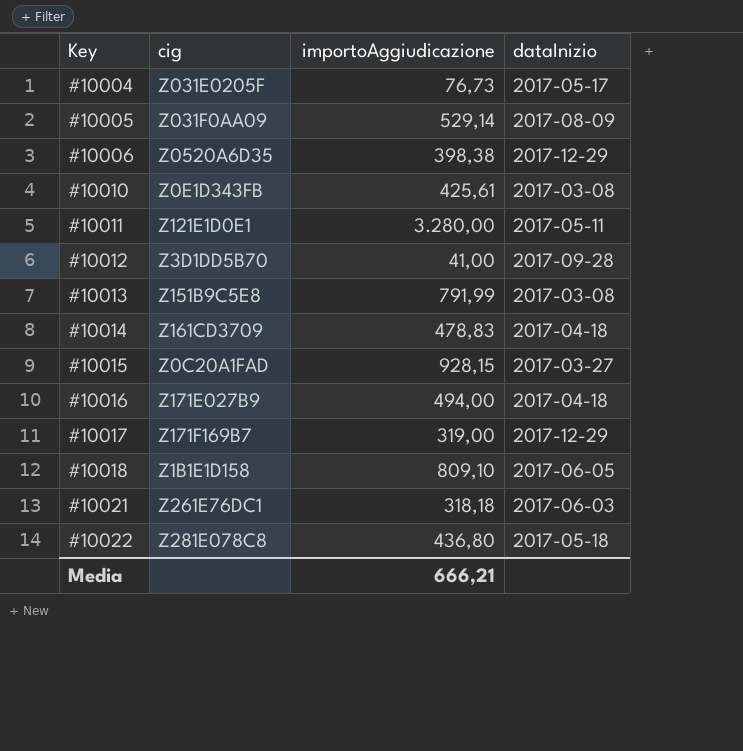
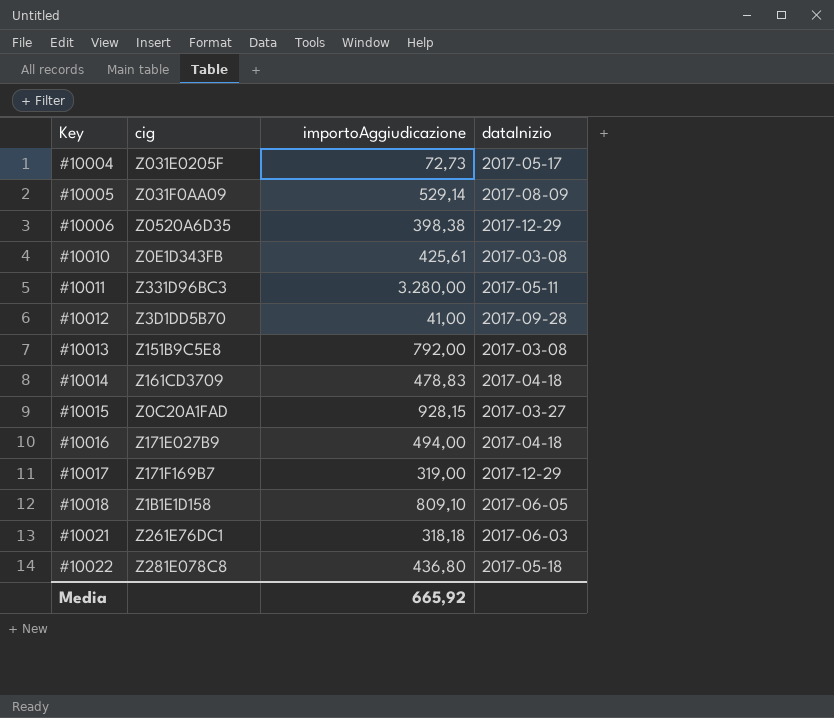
#10004 | importoAggiudicazione: 76,73 -> 72,73
#10011 | cig: Z121E1D0E1 -> Z331D96BC3
#10013 | importoAggiudicazione: 791,99 -> 792,00
Media | importoAggiudicazione: 666,21 -> 665,92

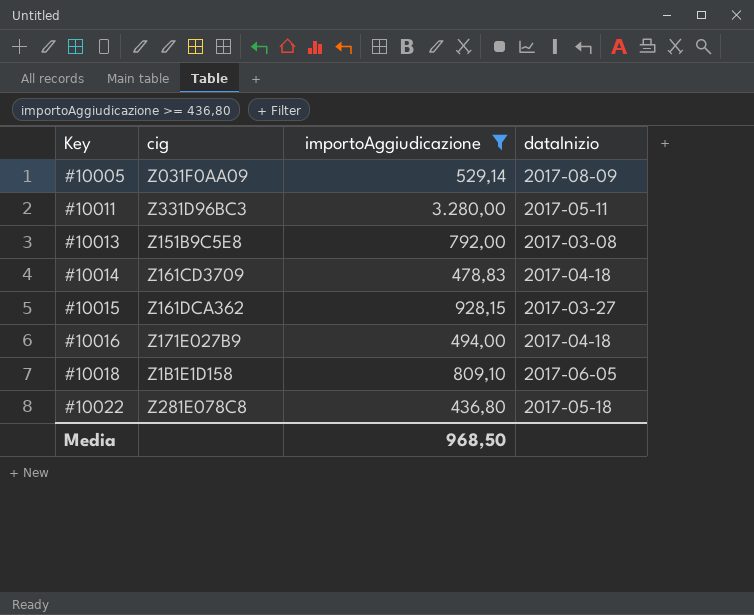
filter: none -> importoAggiudicazione >= 436,80
#10015 | cig: Z0C20A1FAD -> Z161DCA362
Media | importoAggiudicazione: 665,92 -> 968,50

